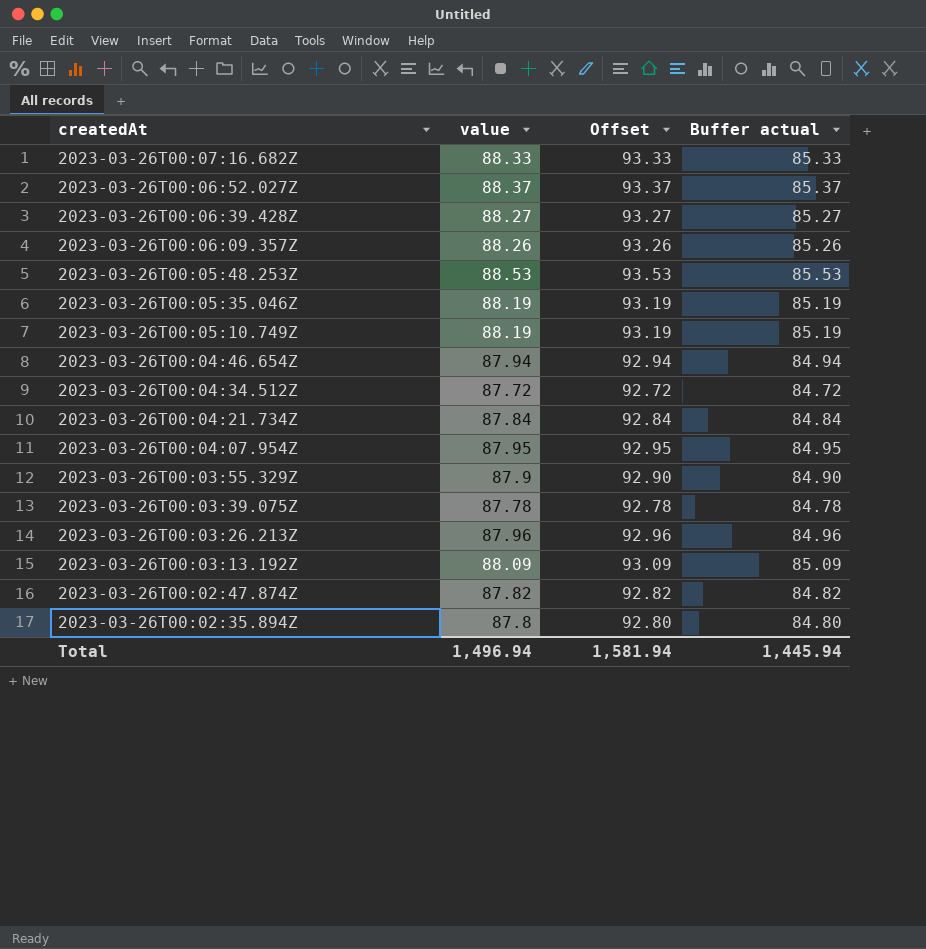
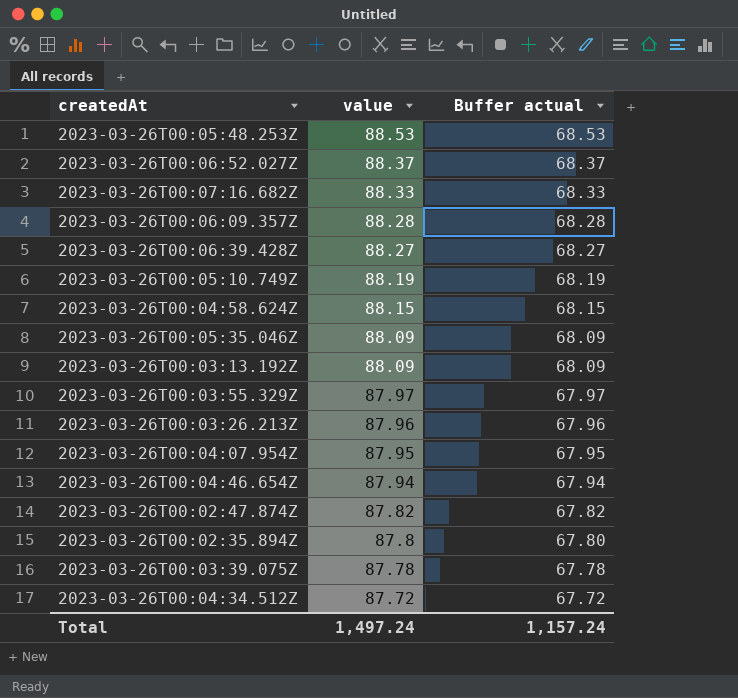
row order: createdAt descending -> value descending
column Offset | formula: [value] + 5 -> none
column Buffer actual | formula: [value] - 3 -> [value] - 20
row 2023-03-26T00:04:21.734Z: 87.84 | 92.84 | 84.84 -> none
2023-03-26T00:06:09.357Z | value: 88.26 -> 88.28
row 2023-03-26T00:04:58.624Z: none -> 88.15 | 68.15
2023-03-26T00:05:35.046Z | value: 88.19 -> 88.09
2023-03-26T00:03:55.329Z | value: 87.9 -> 87.97
Total | value: 1,496.94 -> 1,497.24
Total | Buffer actual: 1,445.94 -> 1,157.24

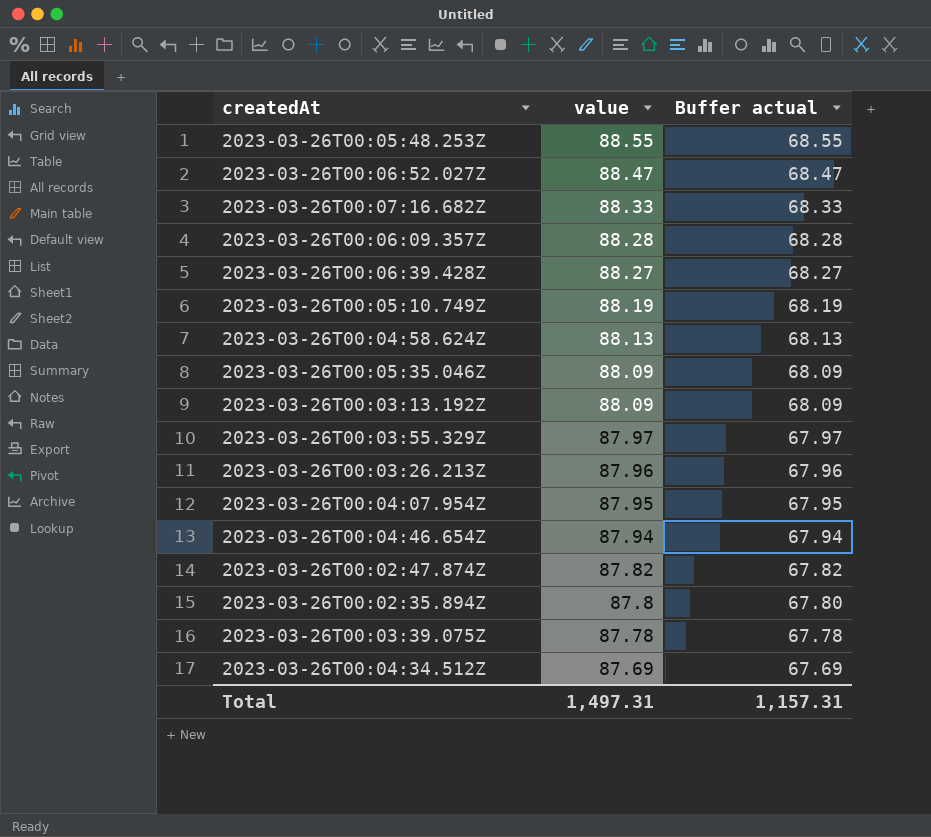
2023-03-26T00:05:48.253Z | value: 88.53 -> 88.55
2023-03-26T00:05:48.253Z | Buffer actual: 68.53 -> 68.55
2023-03-26T00:06:52.027Z | value: 88.37 -> 88.47
2023-03-26T00:06:52.027Z | Buffer actual: 68.37 -> 68.47
2023-03-26T00:04:58.624Z | value: 88.15 -> 88.13
2023-03-26T00:04:58.624Z | Buffer actual: 68.15 -> 68.13
2023-03-26T00:04:34.512Z | value: 87.72 -> 87.69
2023-03-26T00:04:34.512Z | Buffer actual: 67.72 -> 67.69
Total | value: 1,497.24 -> 1,497.31
Total | Buffer actual: 1,157.24 -> 1,157.31

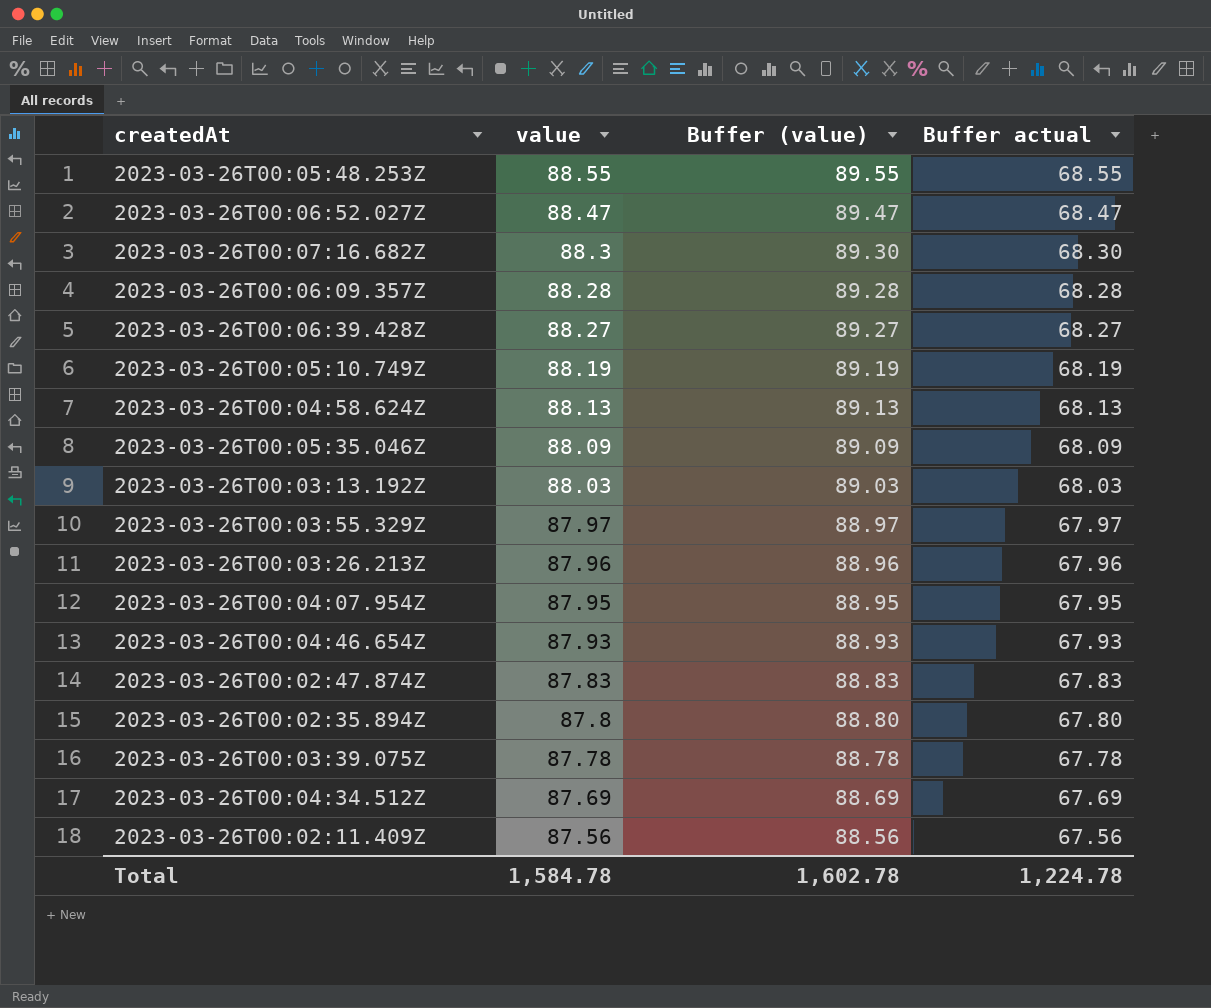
column Buffer (value) | formula: none -> [value] + 1
2023-03-26T00:07:16.682Z | value: 88.33 -> 88.3
2023-03-26T00:07:16.682Z | Buffer actual: 68.33 -> 68.30
2023-03-26T00:03:13.192Z | value: 88.09 -> 88.03
2023-03-26T00:03:13.192Z | Buffer actual: 68.09 -> 68.03
2023-03-26T00:04:46.654Z | value: 87.94 -> 87.93
2023-03-26T00:04:46.654Z | Buffer actual: 67.94 -> 67.93
2023-03-26T00:02:47.874Z | value: 87.82 -> 87.83
2023-03-26T00:02:47.874Z | Buffer actual: 67.82 -> 67.83
row 2023-03-26T00:02:11.409Z: none -> 87.56 | 88.56 | 67.56
Total | value: 1,497.31 -> 1,584.78
Total | Buffer actual: 1,157.31 -> 1,224.78

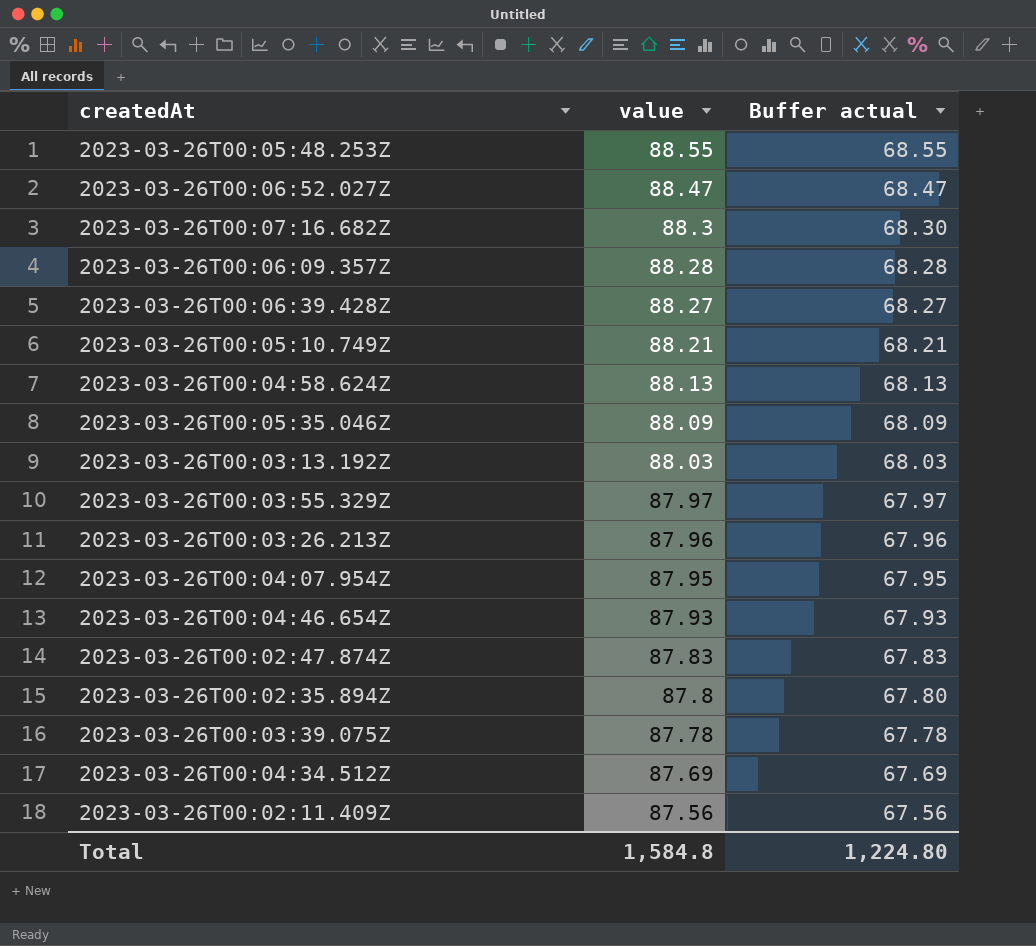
column Buffer (value) | formula: [value] + 1 -> none
2023-03-26T00:05:10.749Z | value: 88.19 -> 88.21
2023-03-26T00:05:10.749Z | Buffer actual: 68.19 -> 68.21
Total | value: 1,584.78 -> 1,584.8
Total | Buffer actual: 1,224.78 -> 1,224.80

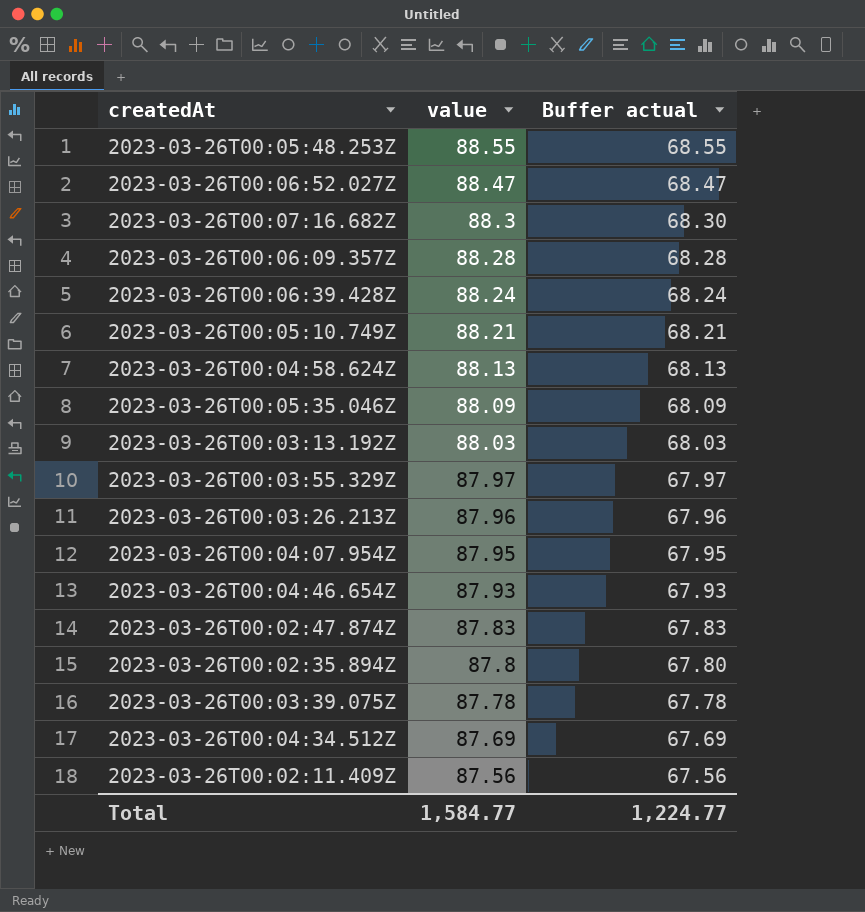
2023-03-26T00:06:39.428Z | value: 88.27 -> 88.24
2023-03-26T00:06:39.428Z | Buffer actual: 68.27 -> 68.24
Total | value: 1,584.8 -> 1,584.77
Total | Buffer actual: 1,224.80 -> 1,224.77

